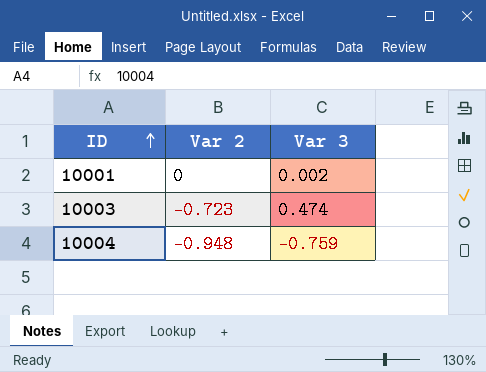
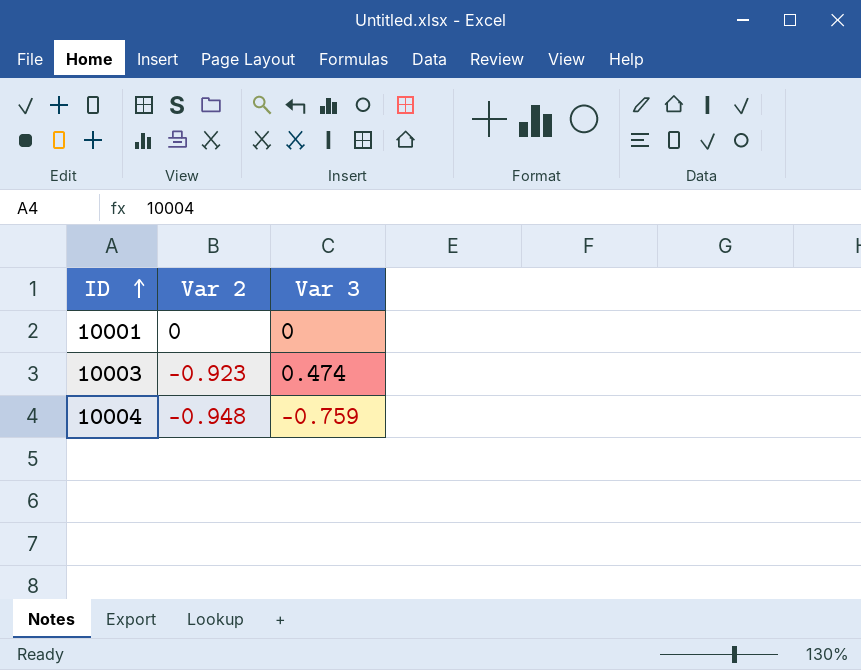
10001 | Var 3: 0.002 -> 0
10003 | Var 2: -0.723 -> -0.923

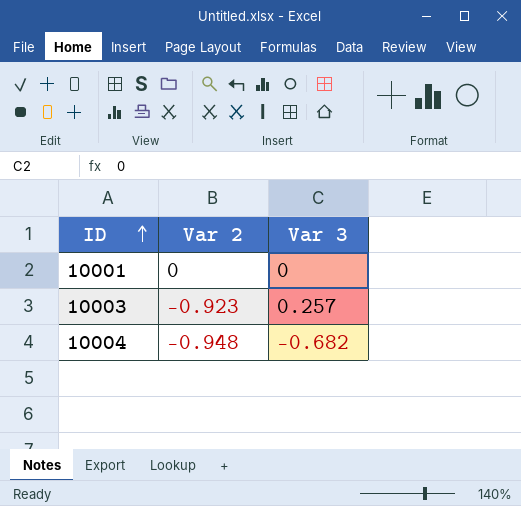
10003 | Var 3: 0.474 -> 0.257
10004 | Var 3: -0.759 -> -0.682

